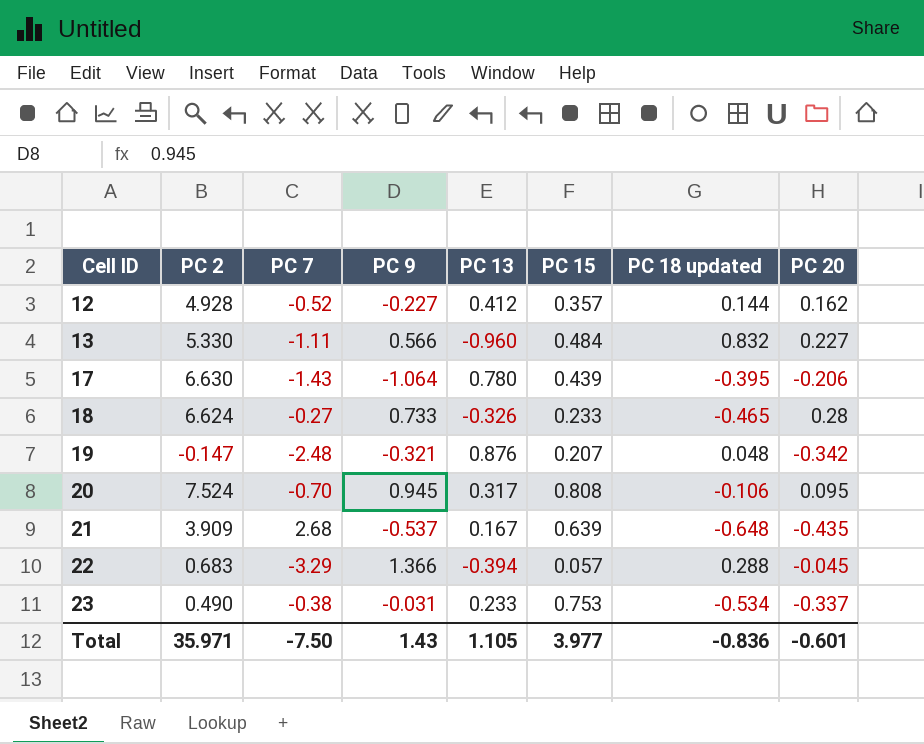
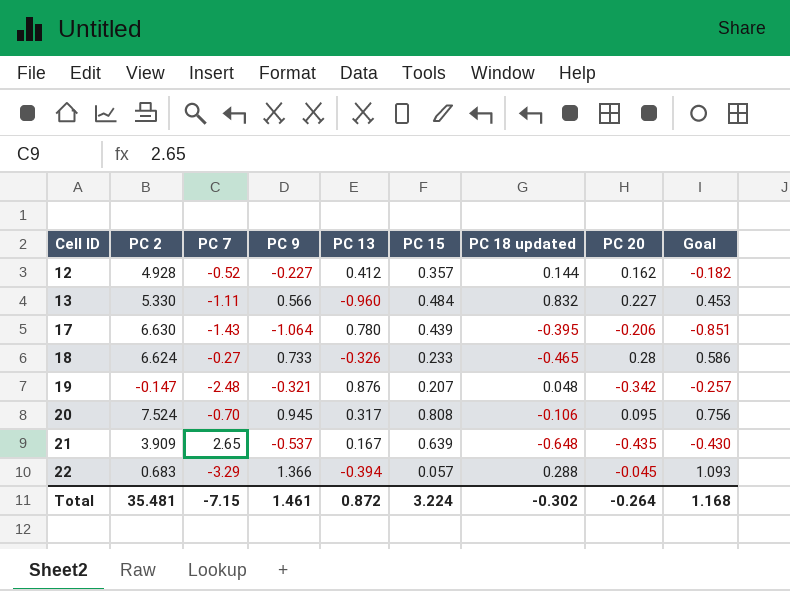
column Goal | formula: none -> [PC 9] * 0.8
row 23: 0.490 | -0.38 | -0.031 | 0.233 | 0.753 | -0.534 | -0.337 -> none
21 | PC 7: 2.68 -> 2.65
Total | PC 2: 35.971 -> 35.481
Total | PC 7: -7.50 -> -7.15
Total | PC 9: 1.43 -> 1.461
Total | PC 13: 1.105 -> 0.872
Total | PC 15: 3.977 -> 3.224
Total | PC 18 updated: -0.836 -> -0.302
Total | PC 20: -0.601 -> -0.264

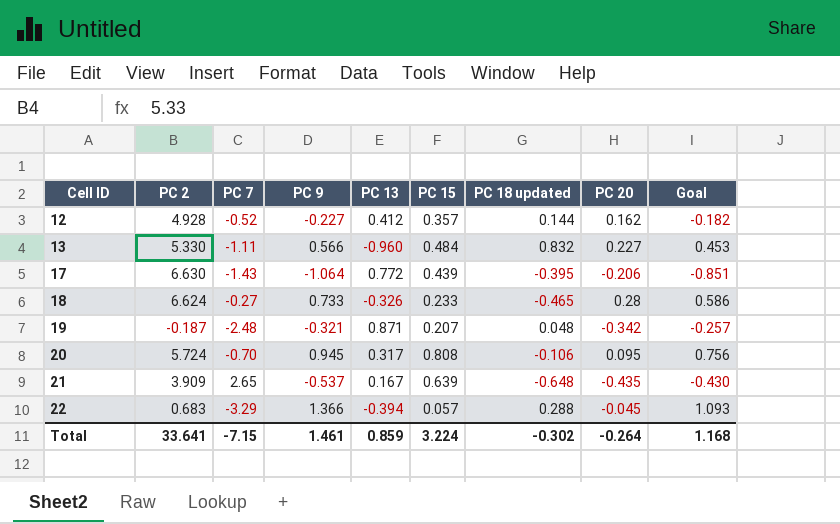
17 | PC 13: 0.780 -> 0.772
19 | PC 2: -0.147 -> -0.187
19 | PC 13: 0.876 -> 0.871
20 | PC 2: 7.524 -> 5.724
Total | PC 2: 35.481 -> 33.641
Total | PC 13: 0.872 -> 0.859

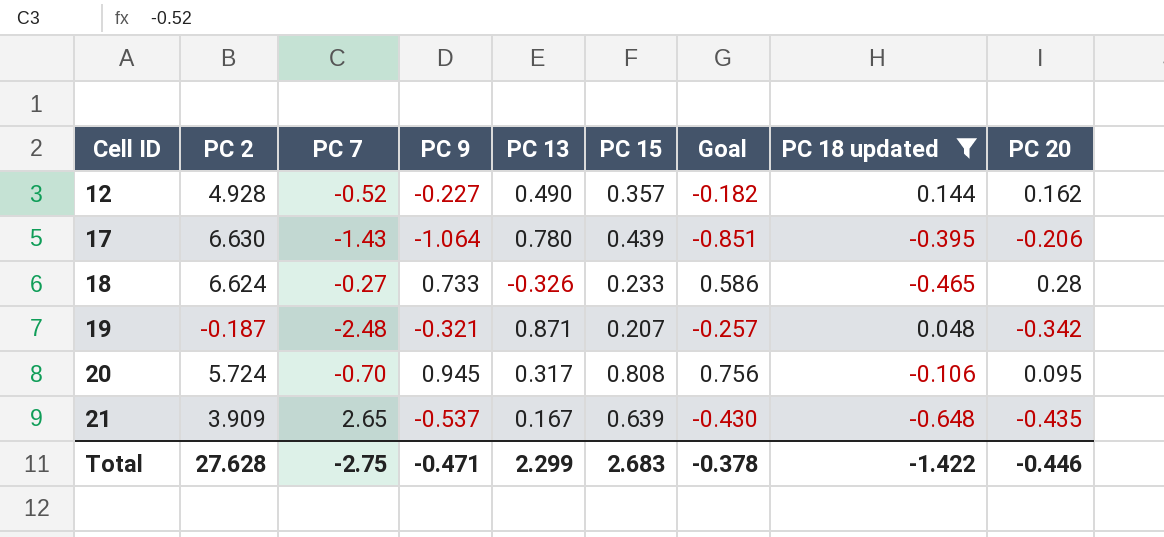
filter: none -> PC 18 updated <= 0.144
column Goal | position: 9 -> 7
12 | PC 13: 0.412 -> 0.490
17 | PC 13: 0.772 -> 0.780
Total | PC 2: 33.641 -> 27.628
Total | PC 7: -7.15 -> -2.75
Total | PC 9: 1.461 -> -0.471
Total | PC 13: 0.859 -> 2.299
Total | PC 15: 3.224 -> 2.683
Total | Goal: 1.168 -> -0.378
Total | PC 18 updated: -0.302 -> -1.422
Total | PC 20: -0.264 -> -0.446

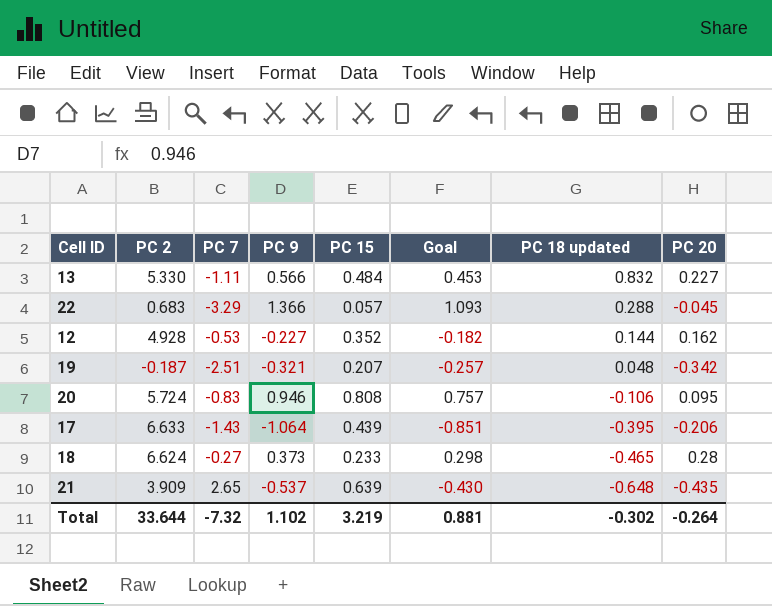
filter: PC 18 updated <= 0.144 -> none
row order: Cell ID ascending -> PC 18 updated descending
column PC 13 | position: 5 -> none
12 | PC 7: -0.52 -> -0.53
12 | PC 15: 0.357 -> 0.352
19 | PC 7: -2.48 -> -2.51
20 | PC 7: -0.70 -> -0.83
20 | PC 9: 0.945 -> 0.946
20 | Goal: 0.756 -> 0.757
17 | PC 2: 6.630 -> 6.633
18 | PC 9: 0.733 -> 0.373
18 | Goal: 0.586 -> 0.298
Total | PC 2: 27.628 -> 33.644
Total | PC 7: -2.75 -> -7.32
Total | PC 9: -0.471 -> 1.102
Total | PC 15: 2.683 -> 3.219
Total | Goal: -0.378 -> 0.881
Total | PC 18 updated: -1.422 -> -0.302
Total | PC 20: -0.446 -> -0.264

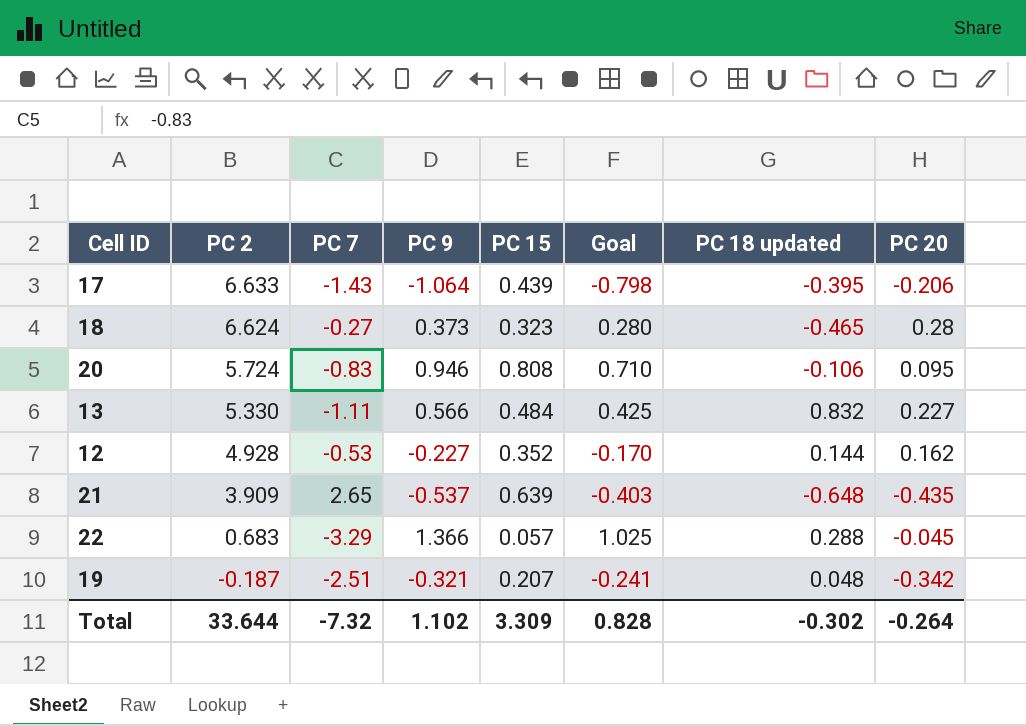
row order: PC 18 updated descending -> PC 2 descending
column Goal | formula: [PC 9] * 0.8 -> [PC 9] * 0.75
18 | PC 15: 0.233 -> 0.323
Total | PC 15: 3.219 -> 3.309
Total | Goal: 0.881 -> 0.828

